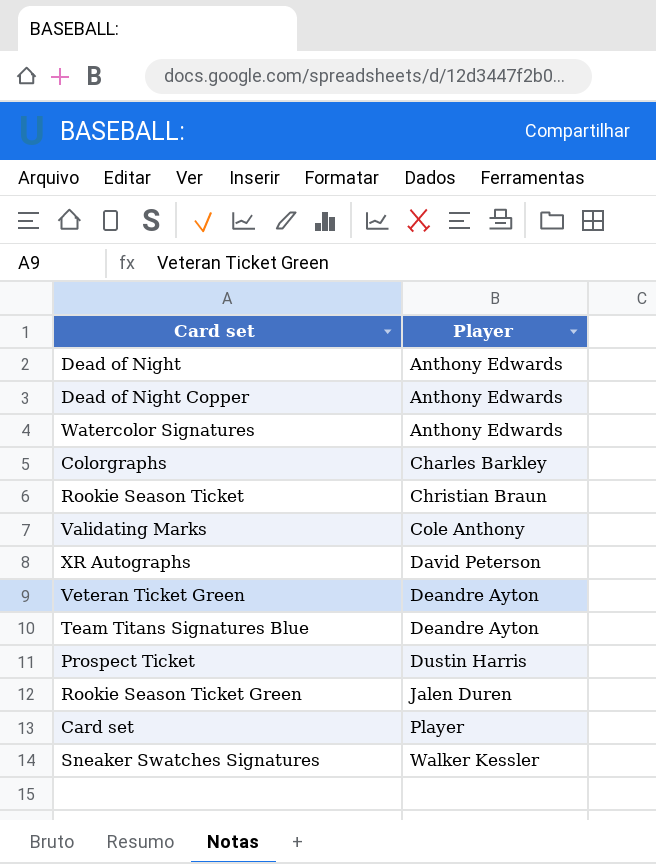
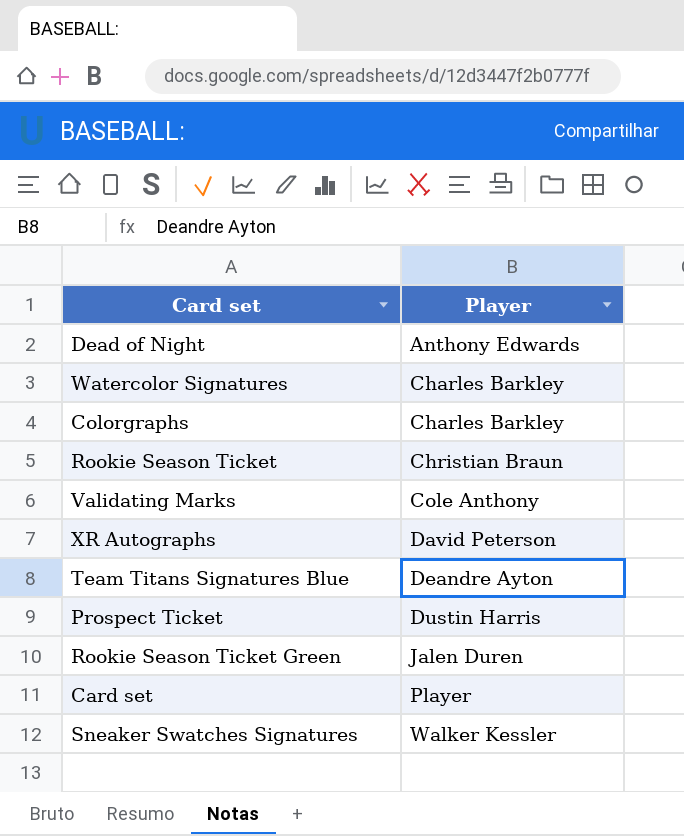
row Dead of Night Copper: Anthony Edwards -> none
row Veteran Ticket Green: Deandre Ayton -> none
Watercolor Signatures | Player: Anthony Edwards -> Charles Barkley

